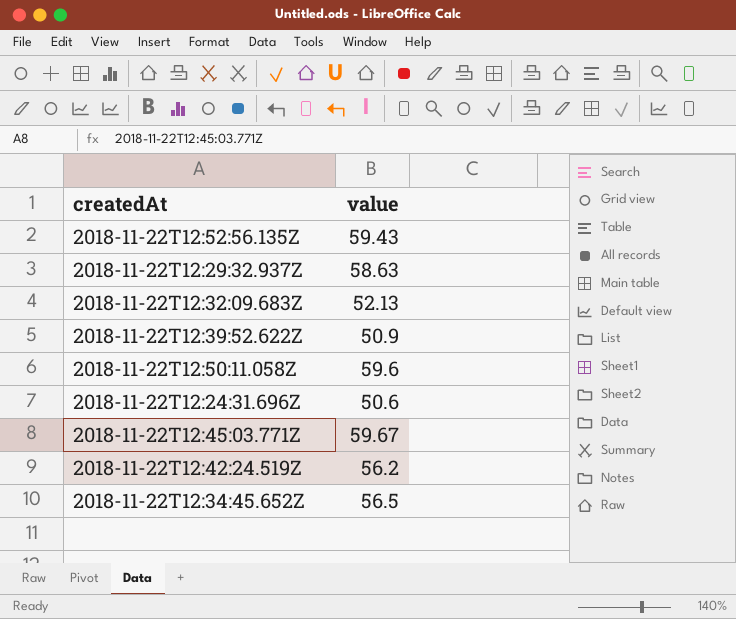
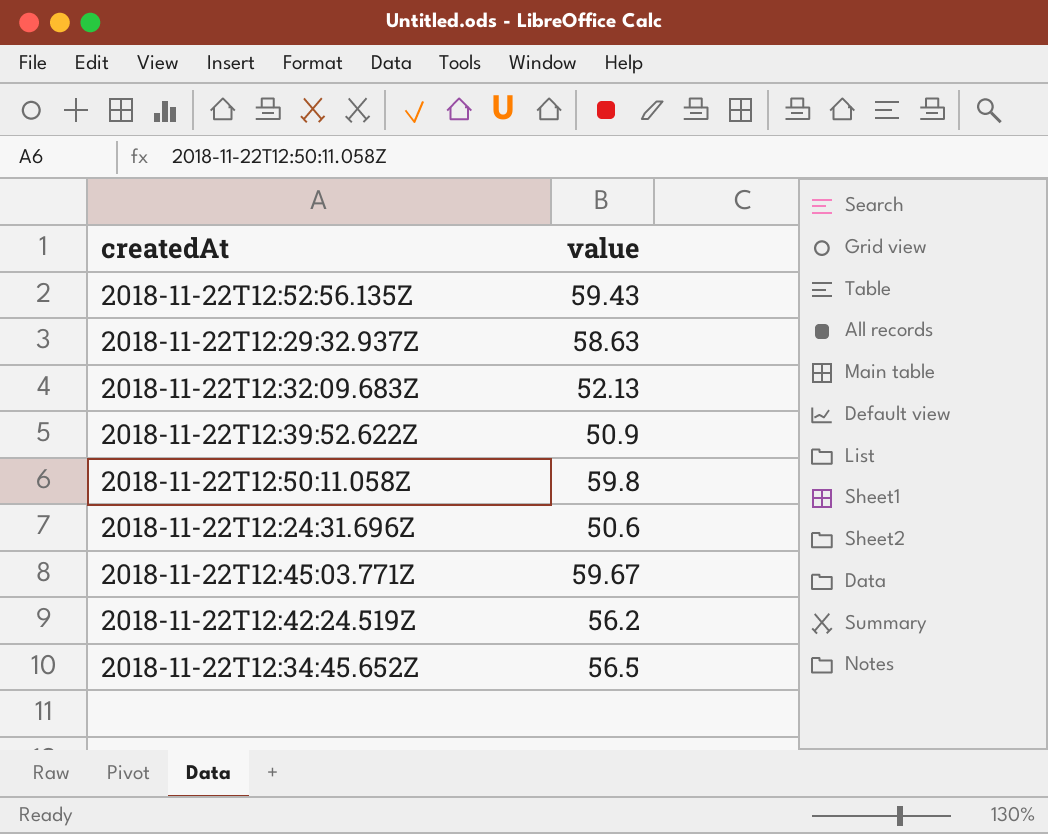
2018-11-22T12:50:11.058Z | value: 59.6 -> 59.8

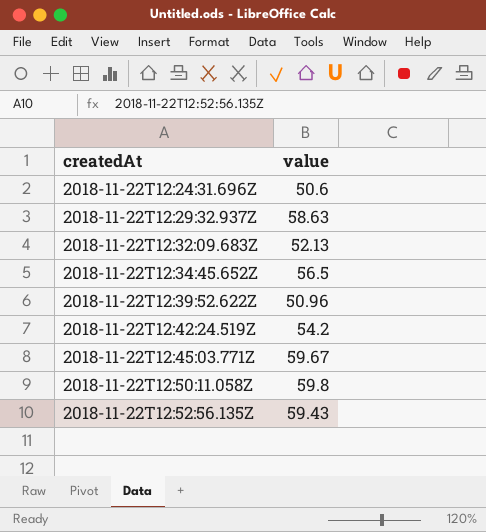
row order: none -> createdAt ascending
2018-11-22T12:39:52.622Z | value: 50.9 -> 50.96
2018-11-22T12:42:24.519Z | value: 56.2 -> 54.2

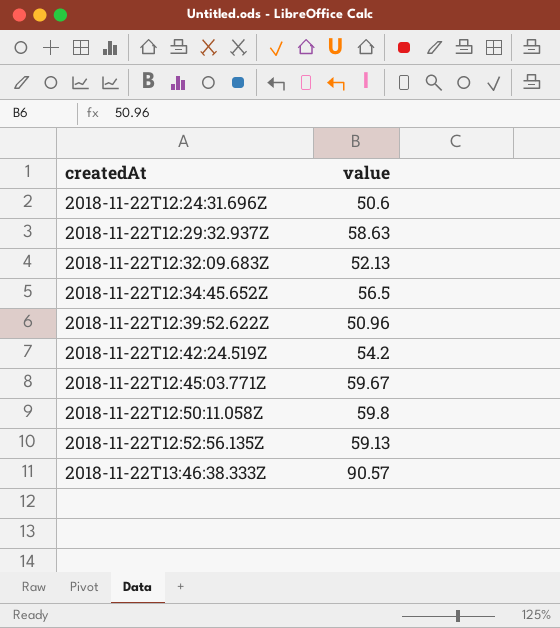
2018-11-22T12:52:56.135Z | value: 59.43 -> 59.13
row 2018-11-22T13:46:38.333Z: none -> 90.57

